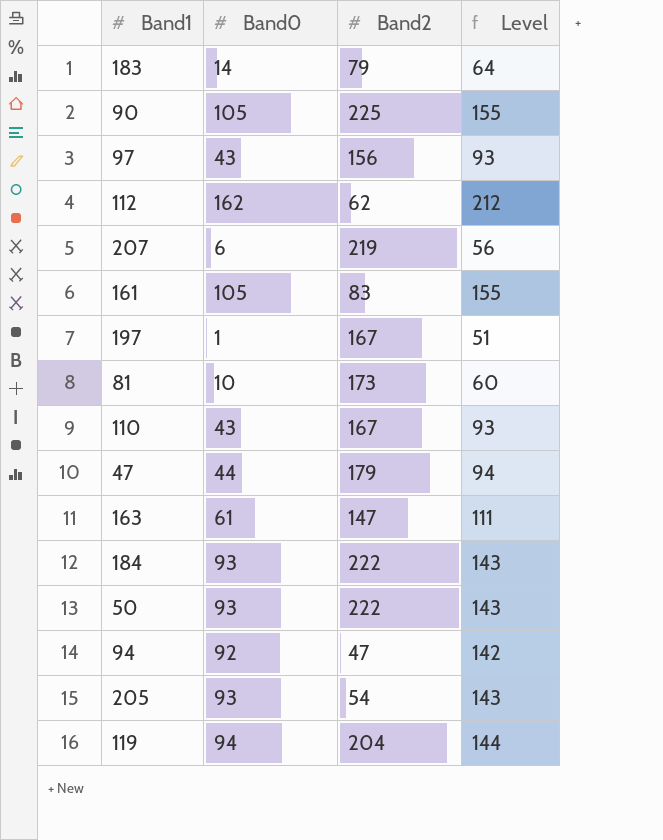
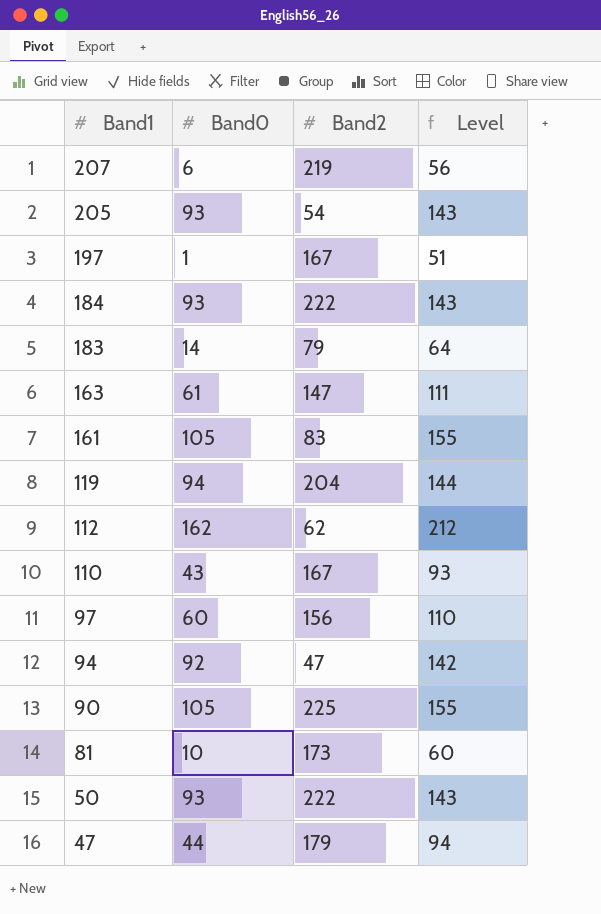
row order: none -> Band1 descending
97 | Band0: 43 -> 60
97 | Level: 93 -> 110

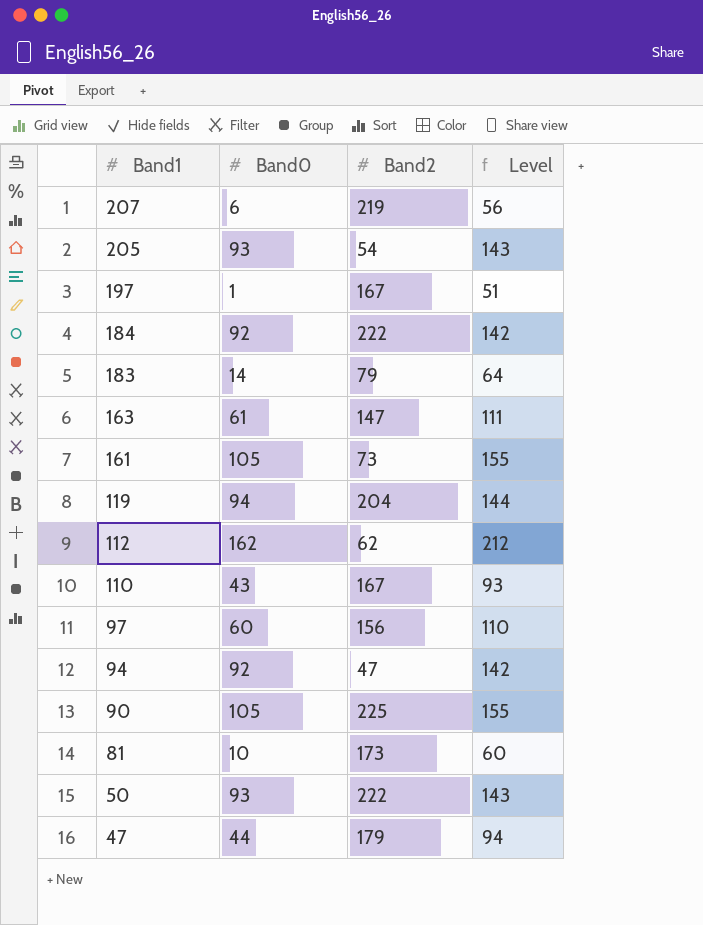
184 | Band0: 93 -> 92
184 | Level: 143 -> 142
161 | Band2: 83 -> 73

